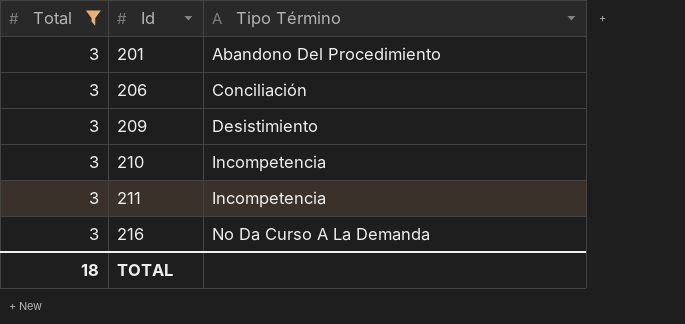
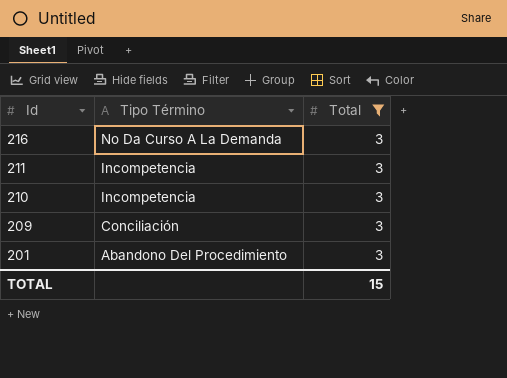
row order: Id ascending -> Id descending
column Total | position: 1 -> 3
row 206: 3 | Conciliación -> none
209 | Tipo Término: Desistimiento -> Conciliación
TOTAL | Total: 18 -> 15

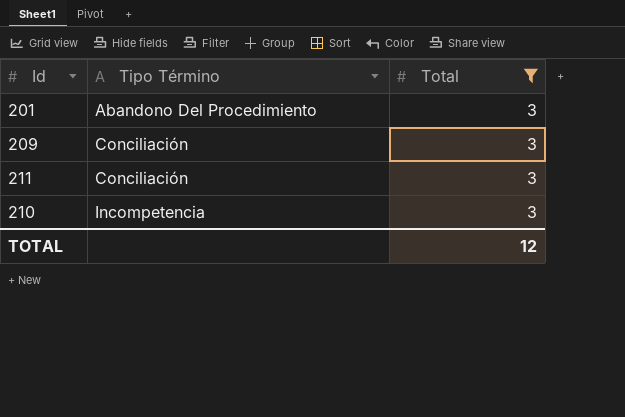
row order: Id descending -> Tipo Término ascending
row 216: No Da Curso A La Demanda | 3 -> none
211 | Tipo Término: Incompetencia -> Conciliación
TOTAL | Total: 15 -> 12

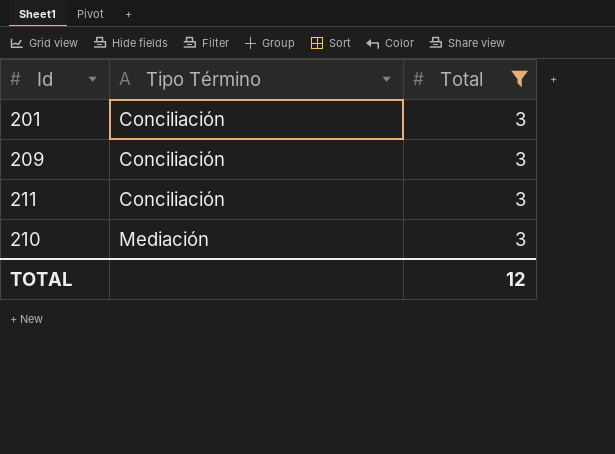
201 | Tipo Término: Abandono Del Procedimiento -> Conciliación
210 | Tipo Término: Incompetencia -> Mediación

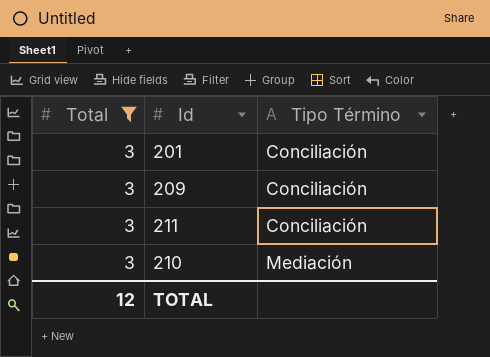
column Total | position: 3 -> 1

